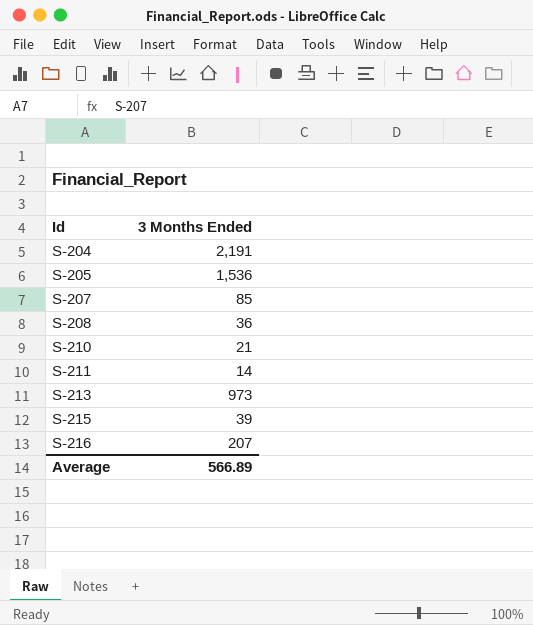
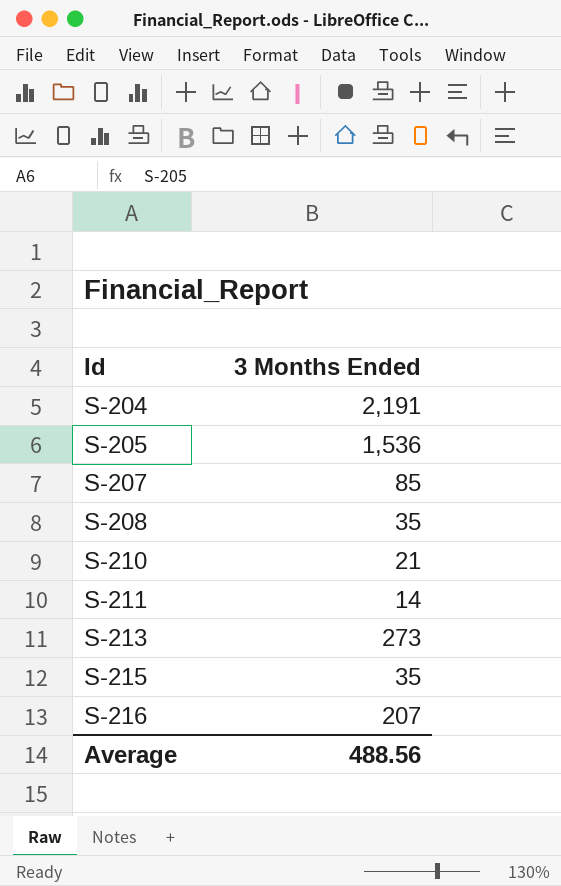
S-208 | 3 Months Ended: 36 -> 35
S-213 | 3 Months Ended: 973 -> 273
S-215 | 3 Months Ended: 39 -> 35
Average | 3 Months Ended: 566.89 -> 488.56

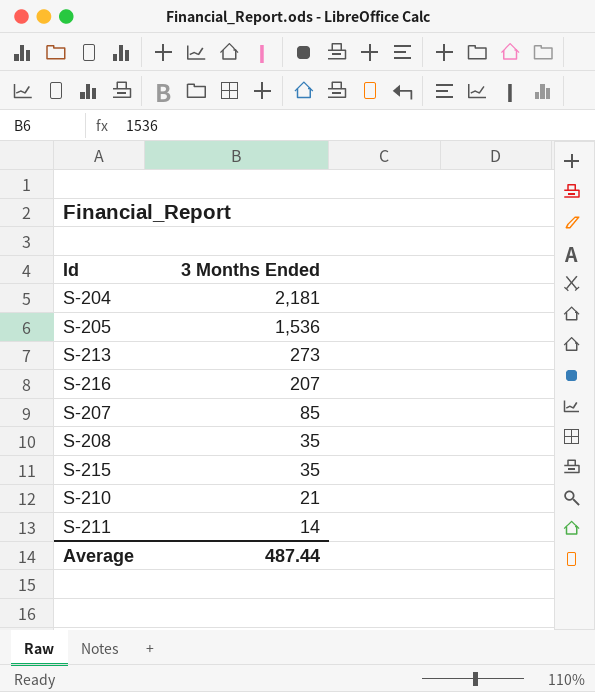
row order: Id ascending -> 3 Months Ended descending
S-204 | 3 Months Ended: 2,191 -> 2,181
Average | 3 Months Ended: 488.56 -> 487.44

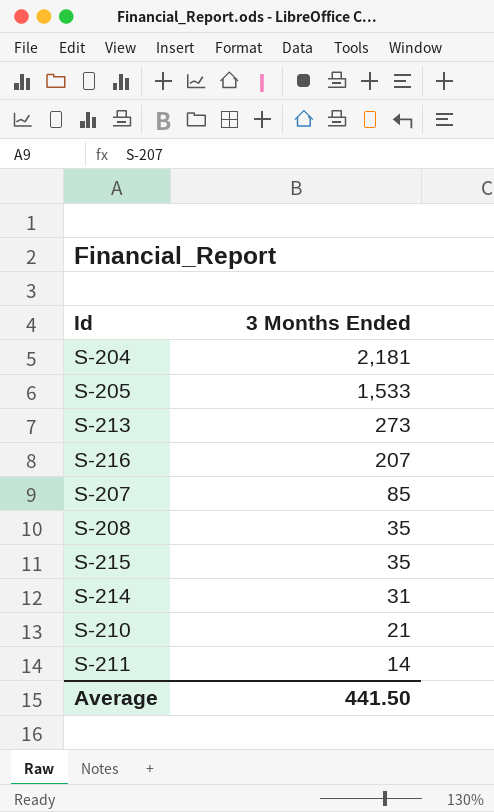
S-205 | 3 Months Ended: 1,536 -> 1,533
row S-214: none -> 31
Average | 3 Months Ended: 487.44 -> 441.50

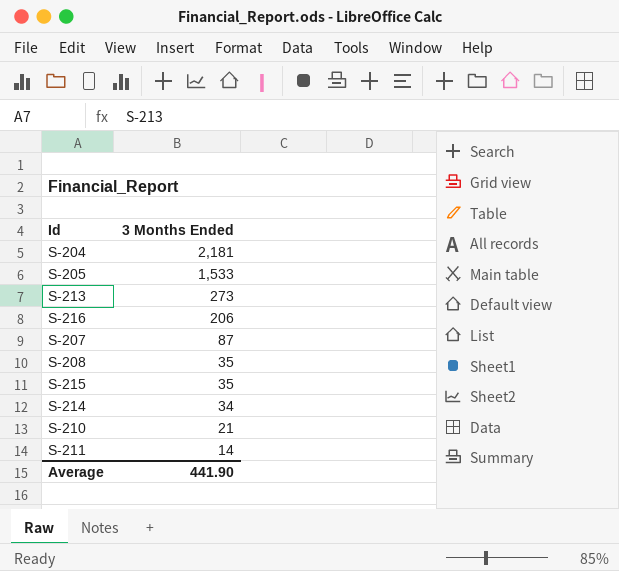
S-216 | 3 Months Ended: 207 -> 206
S-207 | 3 Months Ended: 85 -> 87
S-214 | 3 Months Ended: 31 -> 34
Average | 3 Months Ended: 441.50 -> 441.90

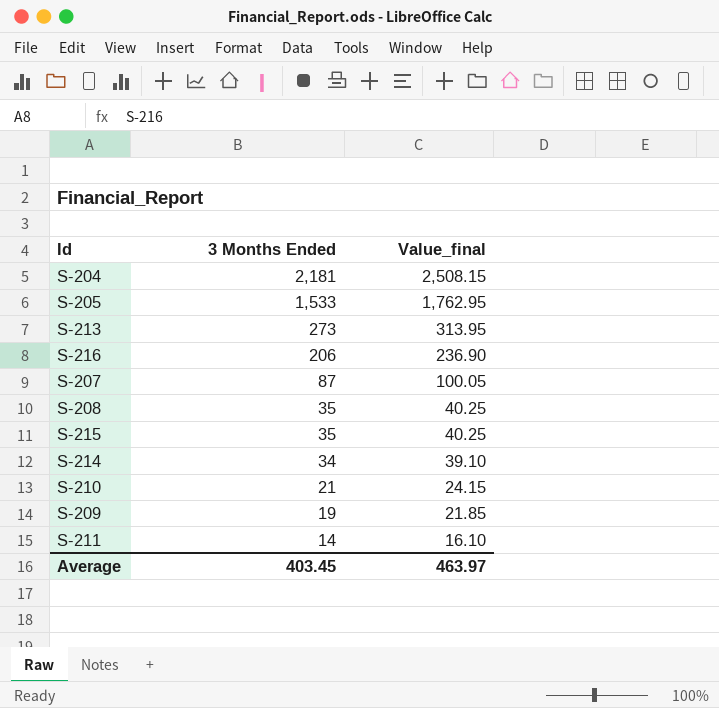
column Value_final | formula: none -> [3 Months Ended] * 1.15
row S-209: none -> 19 | 21.85
Average | 3 Months Ended: 441.90 -> 403.45

